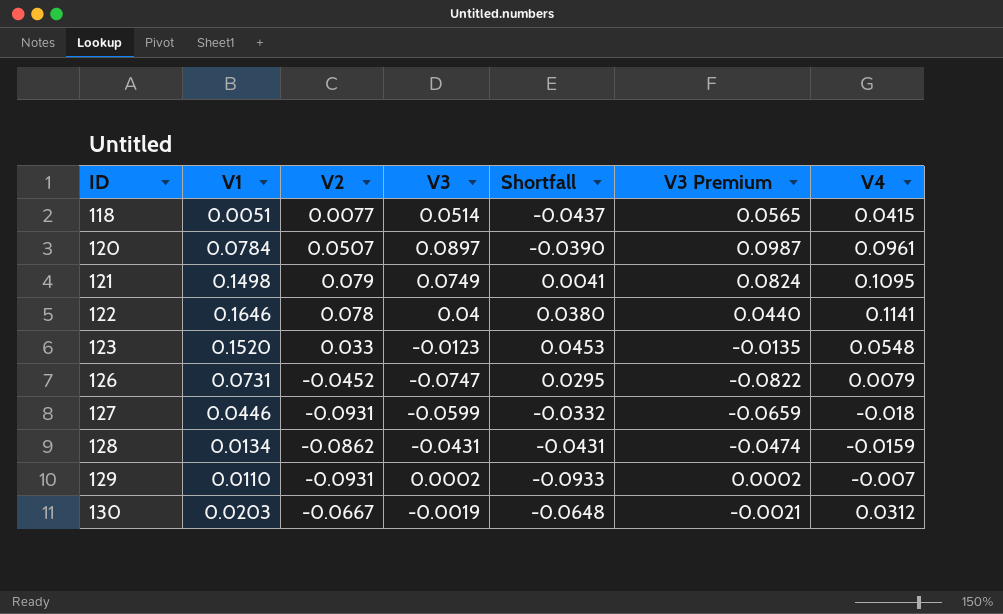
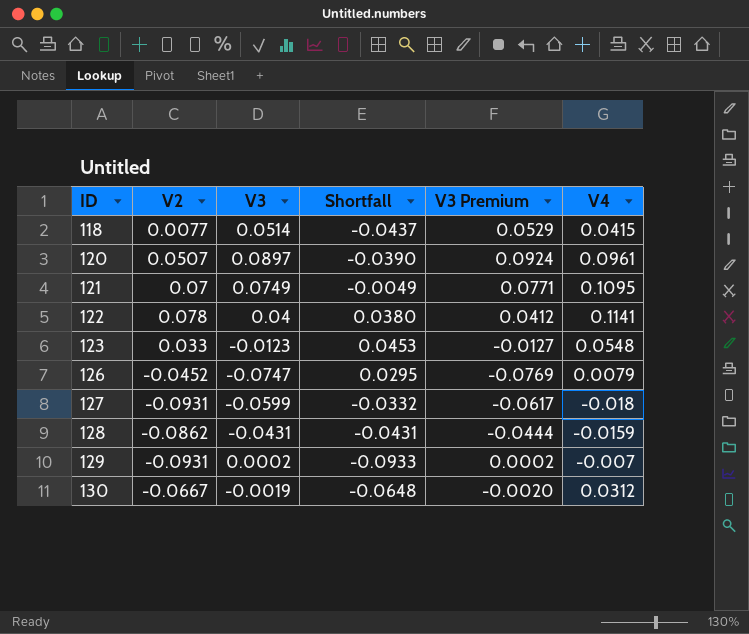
column V1 | position: 2 -> none
column V3 Premium | formula: [V3] * 1.1 -> [V3] * 1.03
121 | V2: 0.079 -> 0.07
121 | Shortfall: 0.0041 -> -0.0049

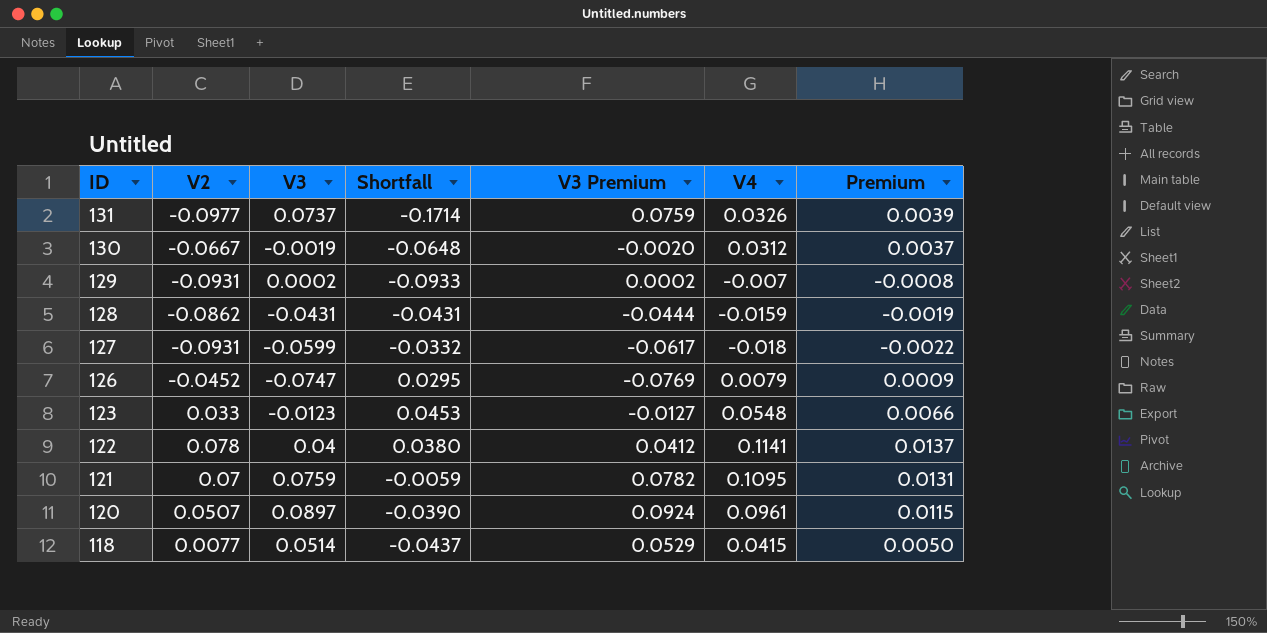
row order: ID ascending -> ID descending
column Premium | formula: none -> [V4] * 0.12
row 131: none -> -0.0977 | 0.0737 | -0.1714 | 0.0759 | 0.0326 | 0.0039
121 | V3: 0.0749 -> 0.0759
121 | Shortfall: -0.0049 -> -0.0059
121 | V3 Premium: 0.0771 -> 0.0782

